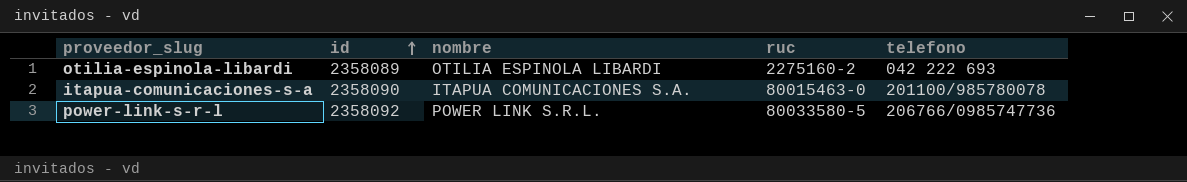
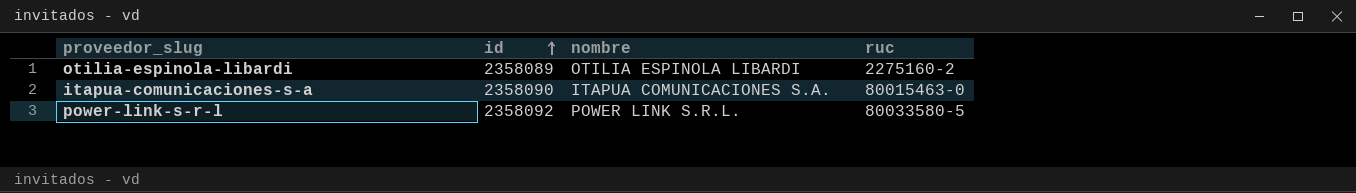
column telefono | position: 5 -> none

